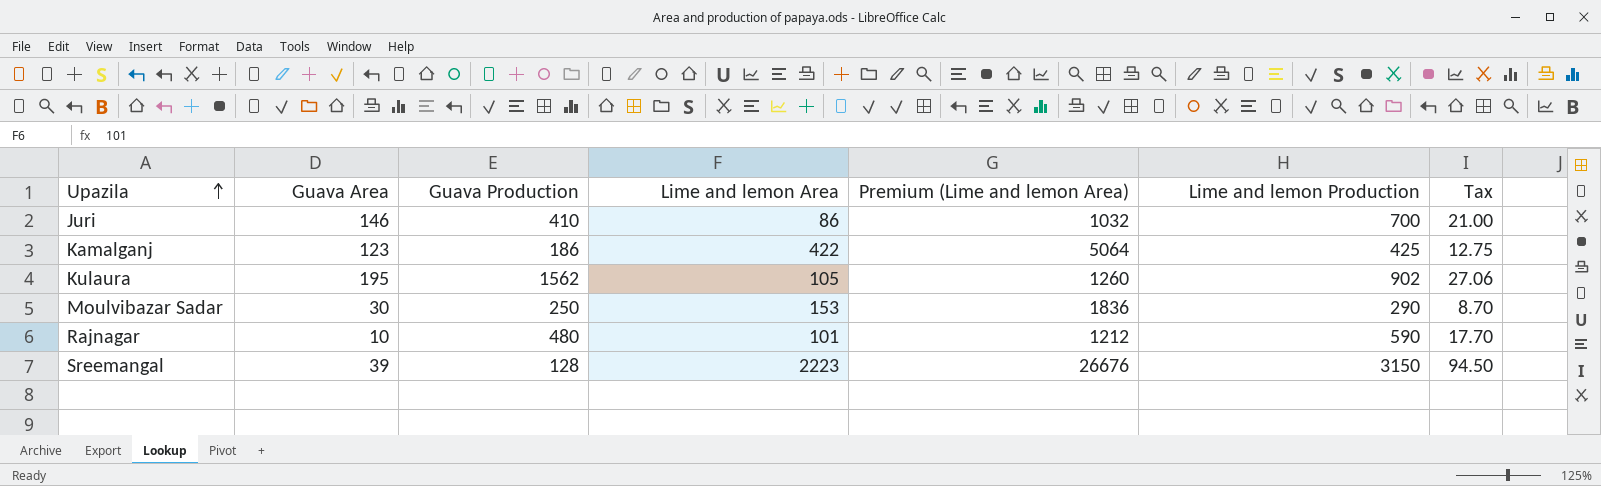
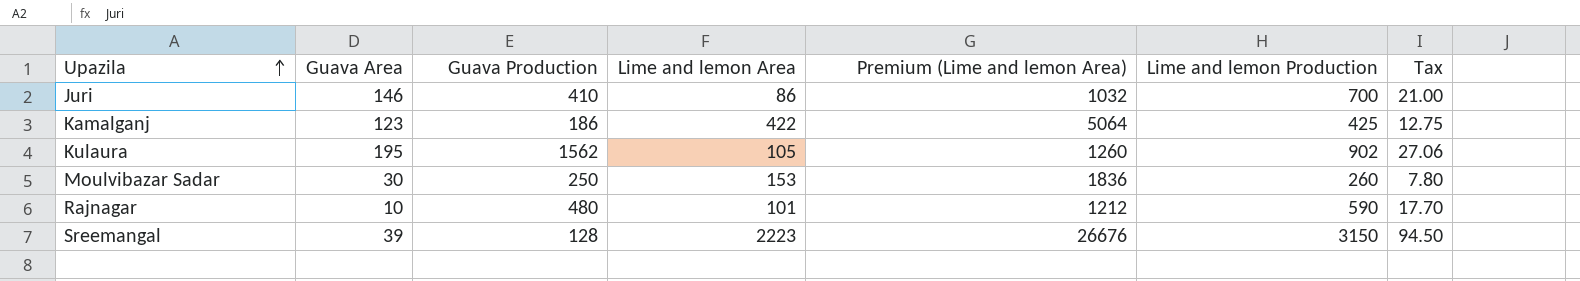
Moulvibazar Sadar | Lime and lemon Production: 290 -> 260
Moulvibazar Sadar | Tax: 8.70 -> 7.80

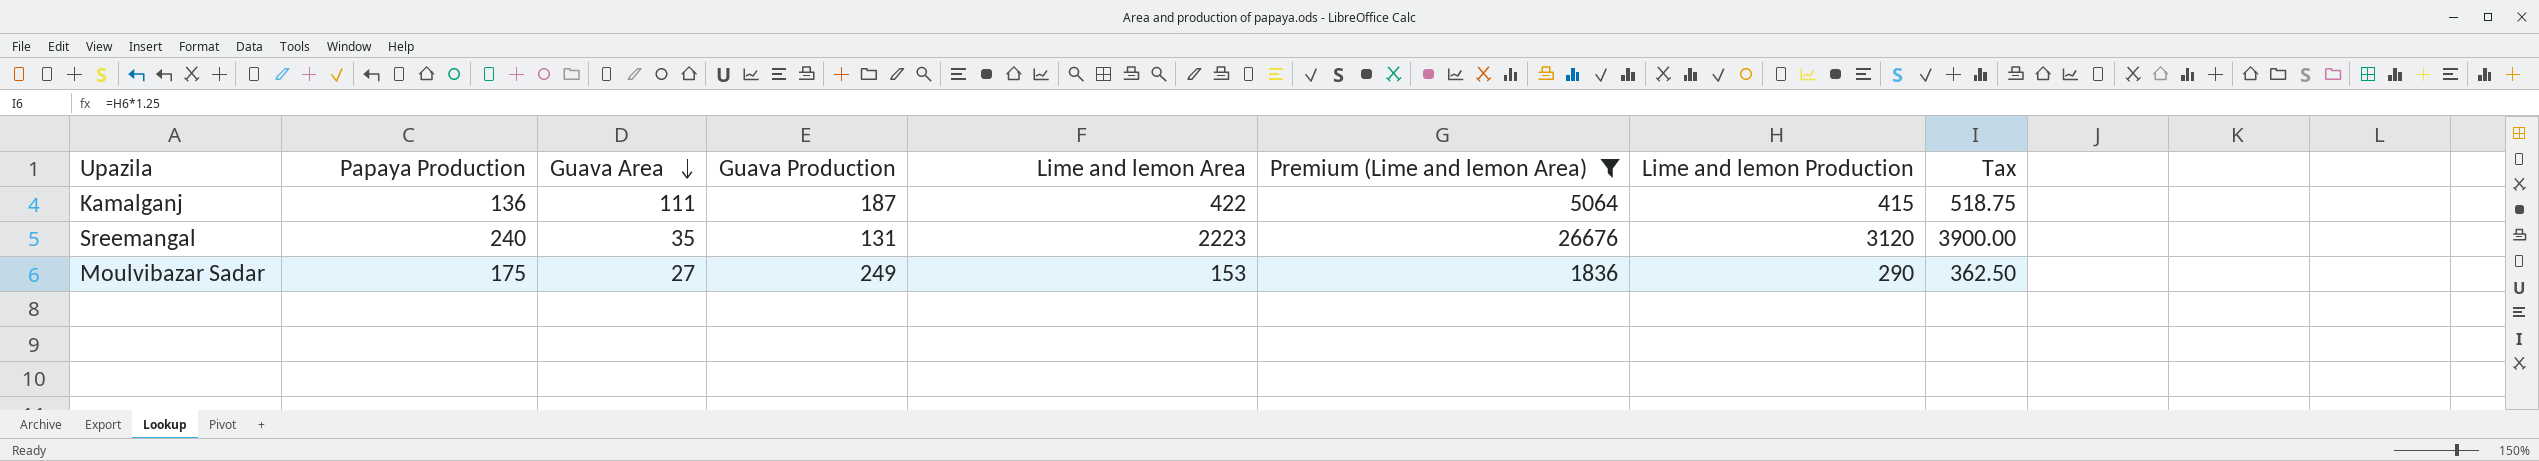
filter: none -> Premium (Lime and lemon Area) >= 1836
row order: Upazila ascending -> Guava Area descending
column Papaya Production | position: none -> 2
column Tax | formula: [Lime and lemon Production] * 0.03 -> [Lime and lemon Production] * 1.25
Kamalganj | Guava Area: 123 -> 111
Kamalganj | Guava Production: 186 -> 187
Kamalganj | Lime and lemon Production: 425 -> 415
Sreemangal | Guava Area: 39 -> 35
Sreemangal | Guava Production: 128 -> 131
Sreemangal | Lime and lemon Production: 3150 -> 3120
Moulvibazar Sadar | Guava Area: 30 -> 27
Moulvibazar Sadar | Guava Production: 250 -> 249
Moulvibazar Sadar | Lime and lemon Production: 260 -> 290

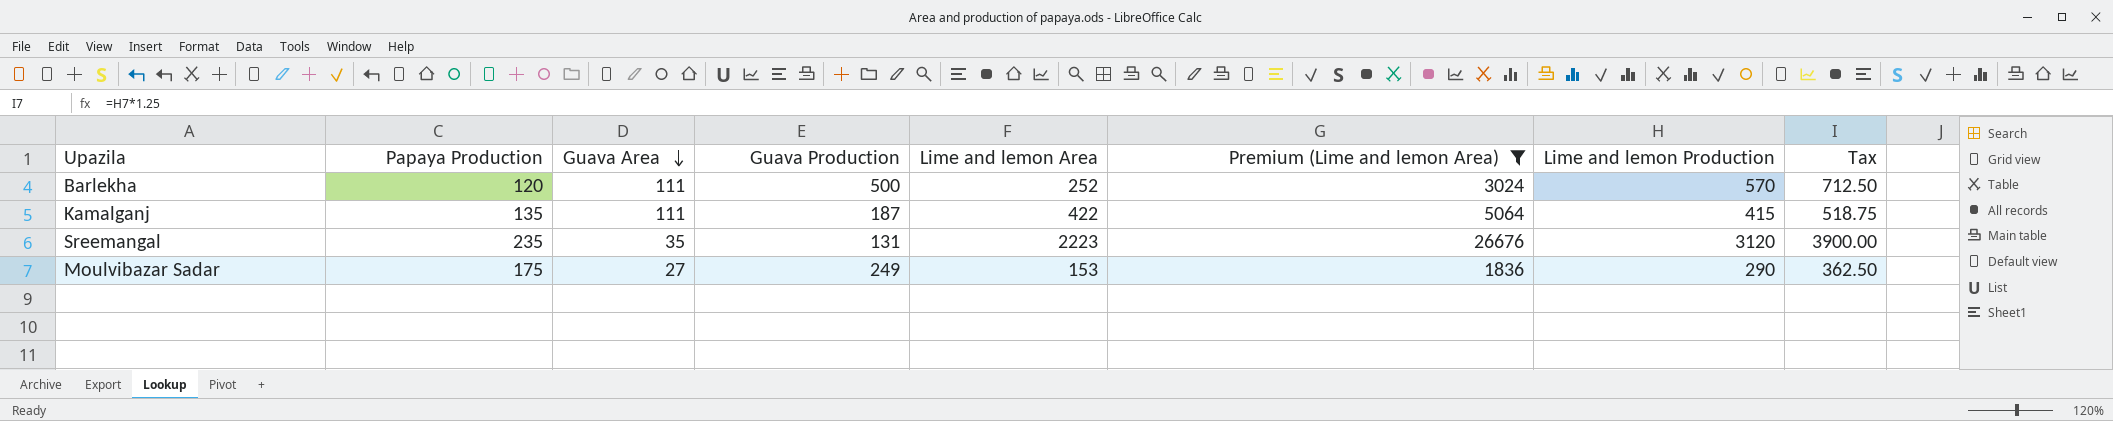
row Barlekha: none -> 120 | 111 | 500 | 252 | 3024 | 570 | 712.50
Kamalganj | Papaya Production: 136 -> 135
Sreemangal | Papaya Production: 240 -> 235

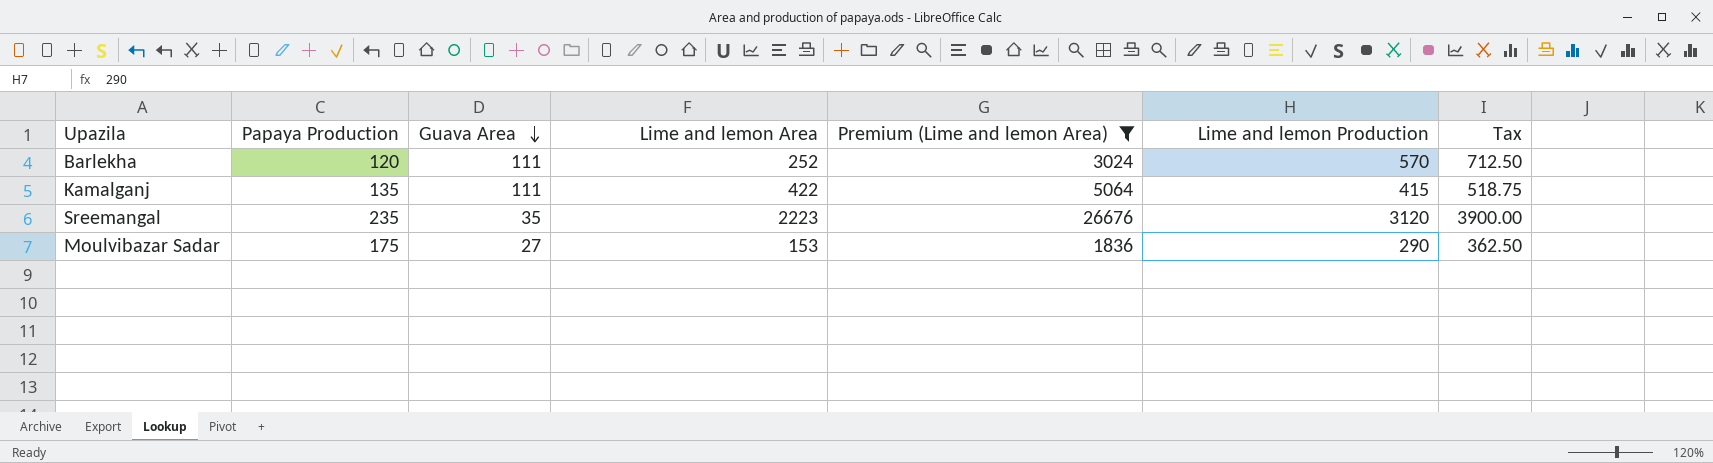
column Guava Production | position: 4 -> none

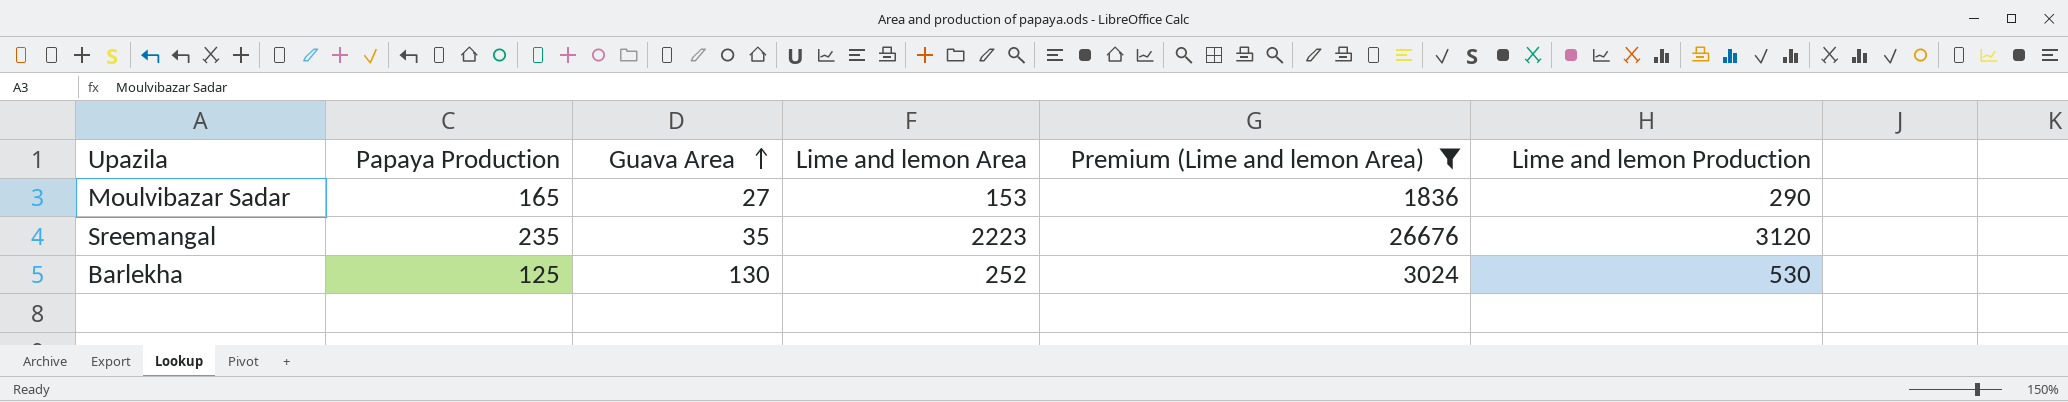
row order: Guava Area descending -> Guava Area ascending
column Tax | formula: [Lime and lemon Production] * 1.25 -> none
row Kamalganj: 135 | 111 | 422 | 5064 | 415 | 518.75 -> none
Moulvibazar Sadar | Papaya Production: 175 -> 165
Barlekha | Papaya Production: 120 -> 125
Barlekha | Guava Area: 111 -> 130
Barlekha | Lime and lemon Production: 570 -> 530

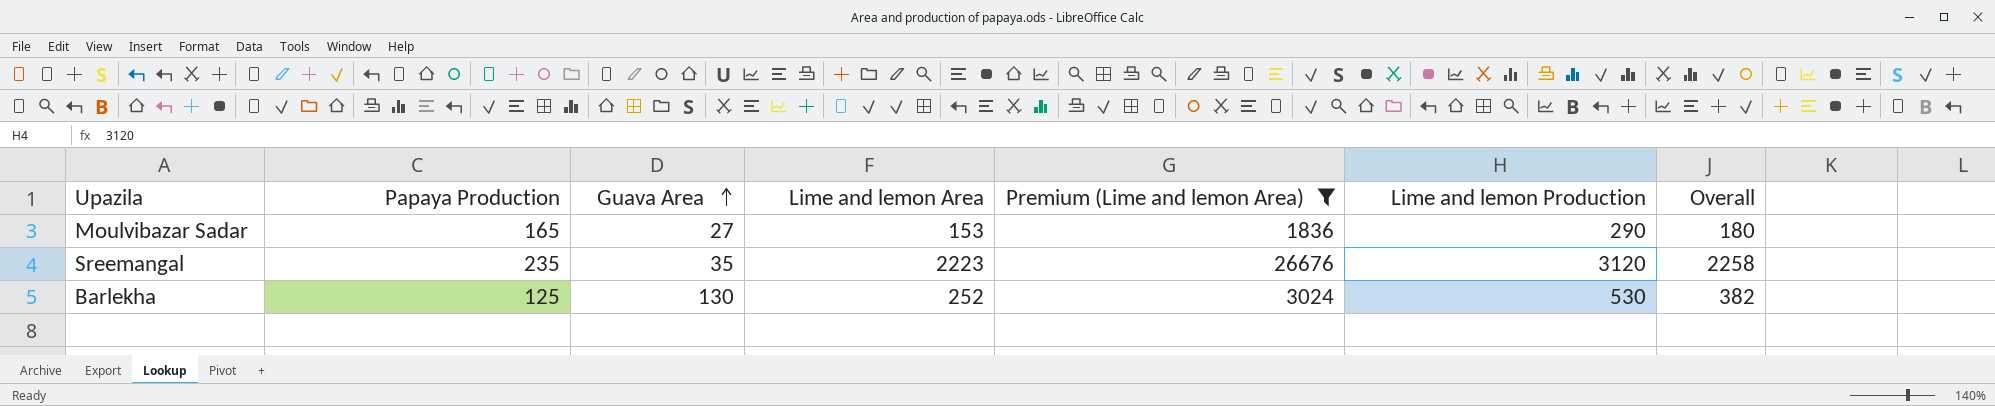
column Overall | formula: none -> [Guava Area] + [Lime and lemon Area]

